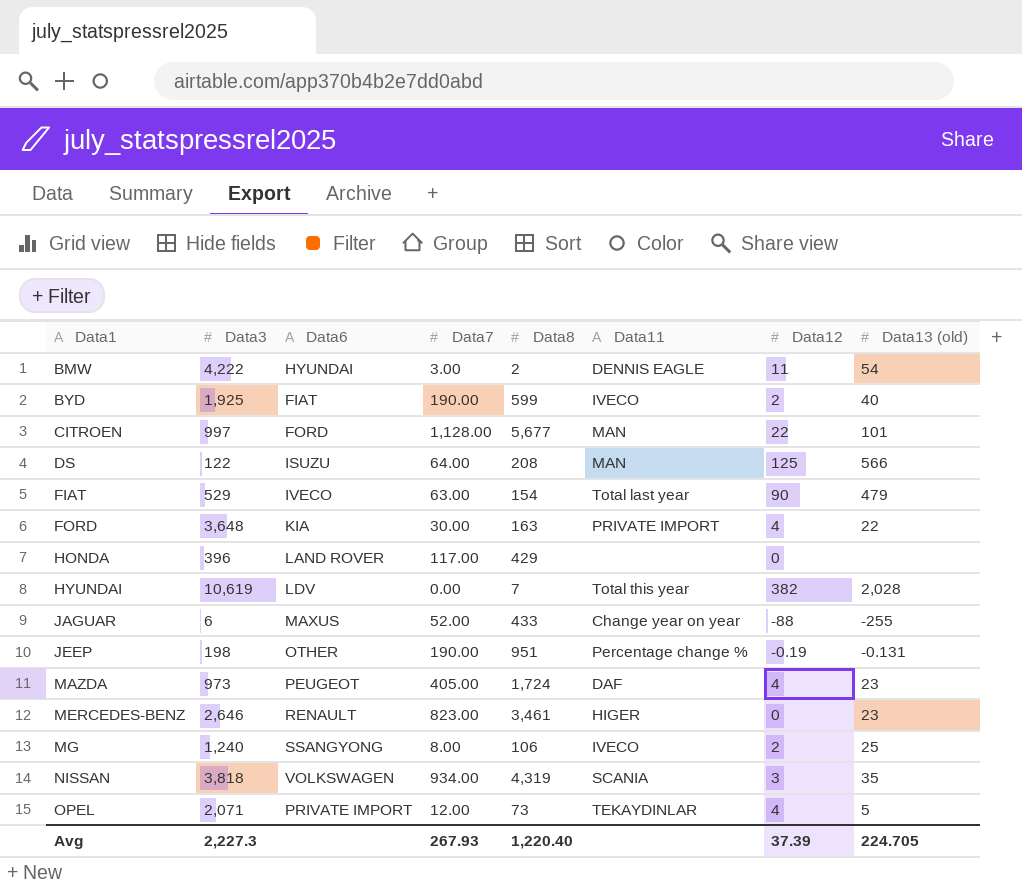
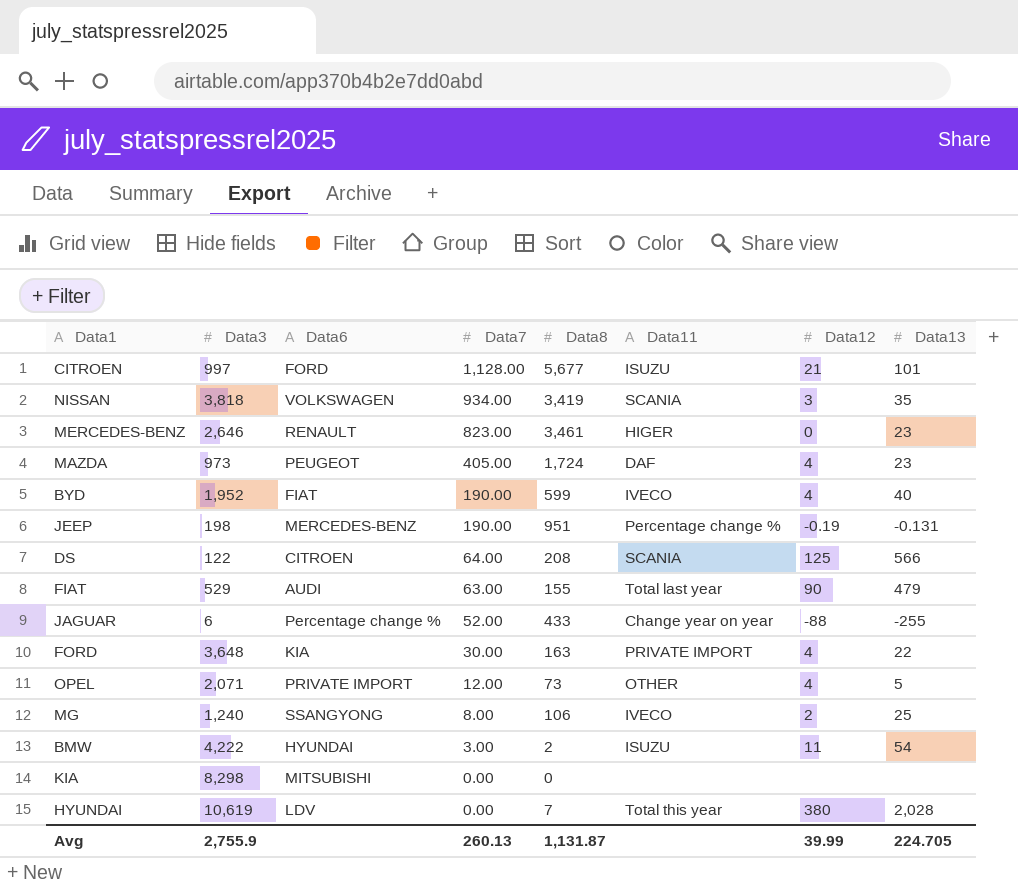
row order: Data1 ascending -> Data7 descending
column name: Data13 (old) -> Data13
row HONDA: 396 | LAND ROVER | 117.00 | 429 | none | 0 | none -> none
CITROEN | Data11: MAN -> ISUZU
CITROEN | Data12: 22 -> 21
NISSAN | Data8: 4,319 -> 3,419
BYD | Data3: 1,925 -> 1,952
BYD | Data12: 2 -> 4
JEEP | Data6: OTHER -> MERCEDES-BENZ
DS | Data6: ISUZU -> CITROEN
DS | Data11: MAN -> SCANIA
FIAT | Data6: IVECO -> AUDI
FIAT | Data8: 154 -> 155
JAGUAR | Data6: MAXUS -> Percentage change %
OPEL | Data11: TEKAYDINLAR -> OTHER
BMW | Data11: DENNIS EAGLE -> ISUZU
row KIA: none -> 8,298 | MITSUBISHI | 0.00 | 0 | none | none | none
HYUNDAI | Data12: 382 -> 380
Avg | Data3: 2,227.3 -> 2,755.9
Avg | Data7: 267.93 -> 260.13
Avg | Data8: 1,220.40 -> 1,131.87
Avg | Data12: 37.39 -> 39.99

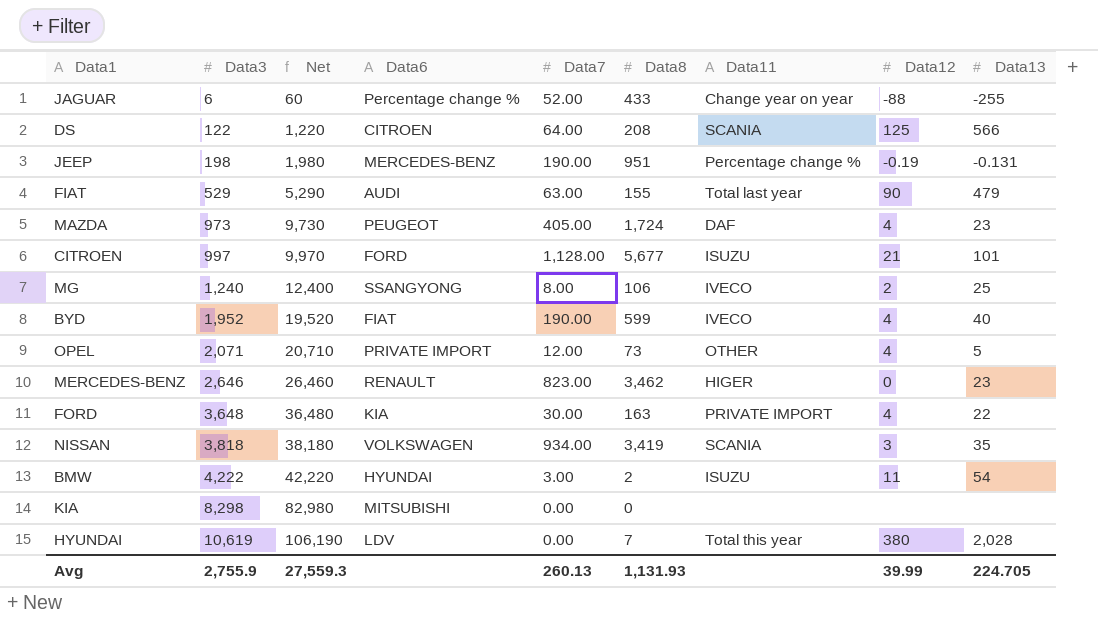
row order: Data7 descending -> Data3 ascending
column Net | formula: none -> [Data3] * 10
MERCEDES-BENZ | Data8: 3,461 -> 3,462
Avg | Data8: 1,131.87 -> 1,131.93

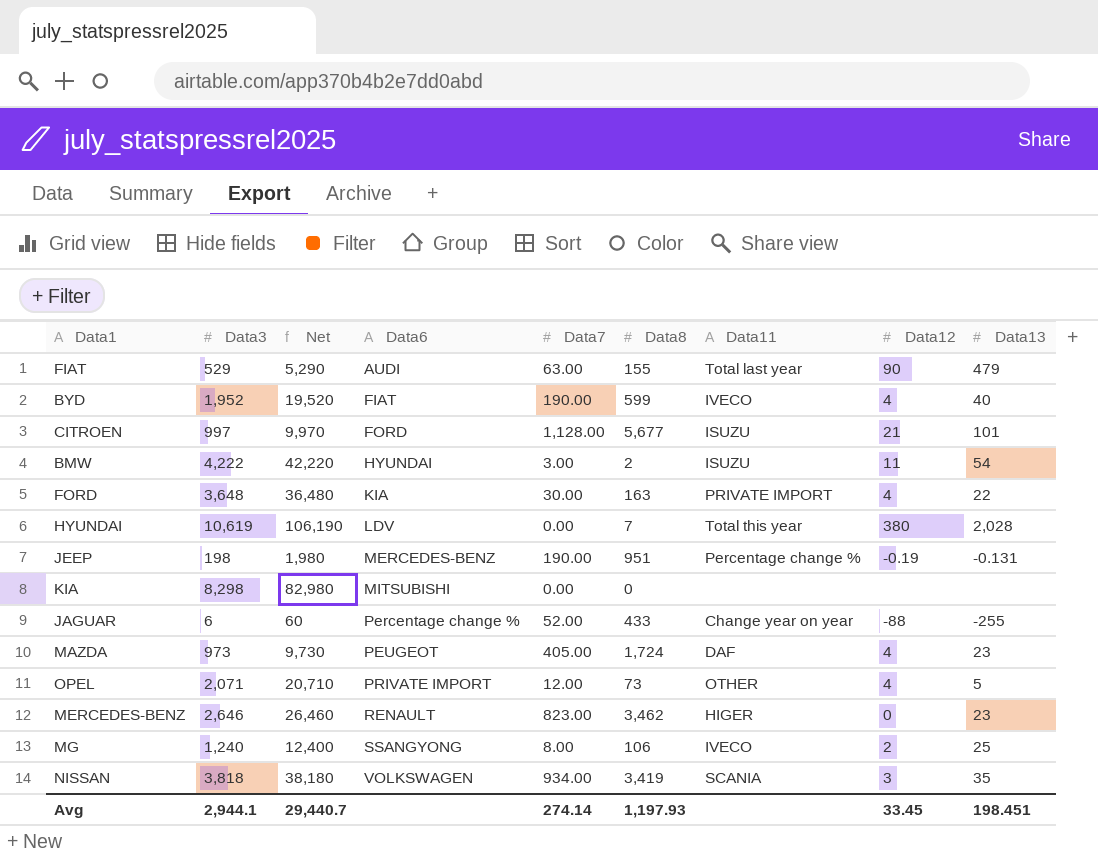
row order: Data3 ascending -> Data6 ascending
row DS: 122 | 1,220 | CITROEN | 64.00 | 208 | SCANIA | 125 | 566 -> none
Avg | Data3: 2,755.9 -> 2,944.1
Avg | Net: 27,559.3 -> 29,440.7
Avg | Data7: 260.13 -> 274.14
Avg | Data8: 1,131.93 -> 1,197.93
Avg | Data12: 39.99 -> 33.45
Avg | Data13: 224.705 -> 198.451

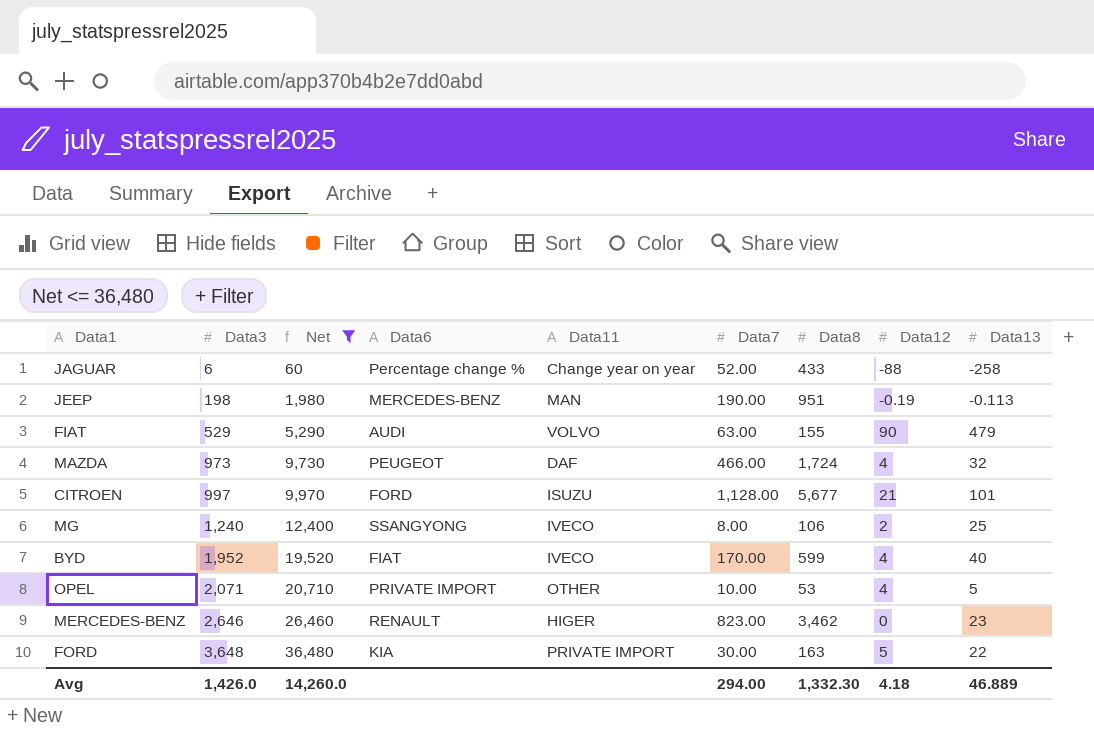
filter: none -> Net <= 36,480
row order: Data6 ascending -> Data3 ascending
column Data11 | position: 7 -> 5
JAGUAR | Data13: -255 -> -258
JEEP | Data11: Percentage change % -> MAN
JEEP | Data13: -0.131 -> -0.113
FIAT | Data11: Total last year -> VOLVO
MAZDA | Data7: 405.00 -> 466.00
MAZDA | Data13: 23 -> 32
BYD | Data7: 190.00 -> 170.00
OPEL | Data7: 12.00 -> 10.00
OPEL | Data8: 73 -> 53
FORD | Data12: 4 -> 5
Avg | Data3: 2,944.1 -> 1,426.0
Avg | Net: 29,440.7 -> 14,260.0
Avg | Data7: 274.14 -> 294.00
Avg | Data8: 1,197.93 -> 1,332.30
Avg | Data12: 33.45 -> 4.18
Avg | Data13: 198.451 -> 46.889

